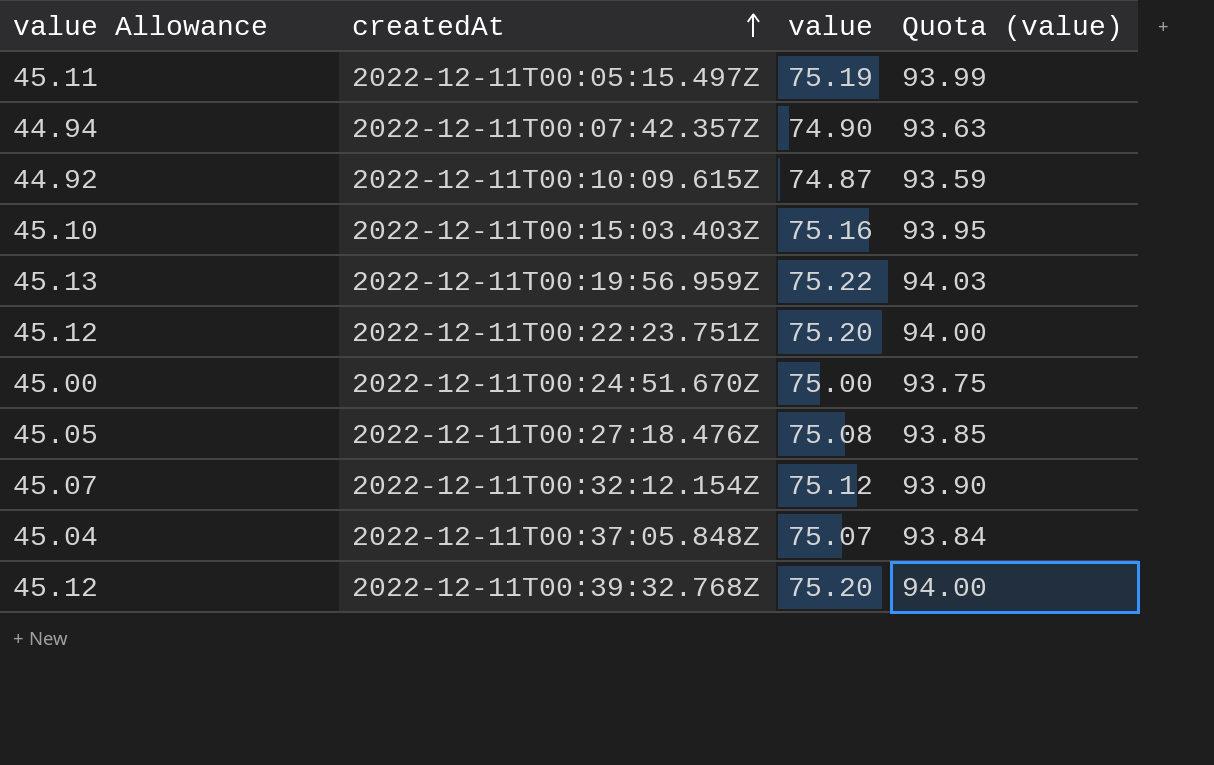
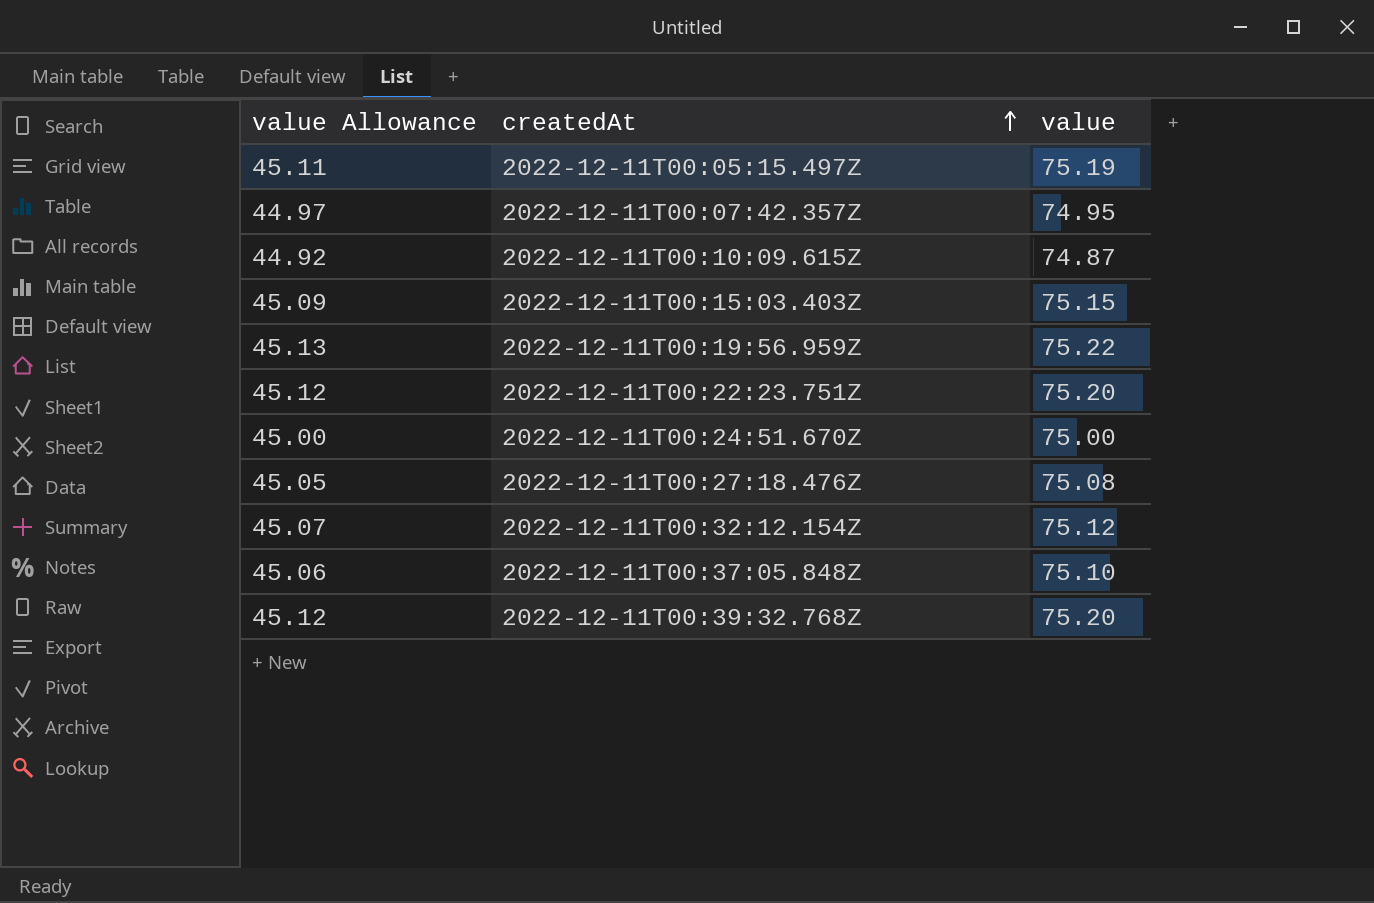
column Quota (value) | formula: [value] * 1.25 -> none
2022-12-11T00:07:42.357Z | value Allowance: 44.94 -> 44.97
2022-12-11T00:07:42.357Z | value: 74.90 -> 74.95
2022-12-11T00:15:03.403Z | value Allowance: 45.10 -> 45.09
2022-12-11T00:15:03.403Z | value: 75.16 -> 75.15
2022-12-11T00:37:05.848Z | value Allowance: 45.04 -> 45.06
2022-12-11T00:37:05.848Z | value: 75.07 -> 75.10

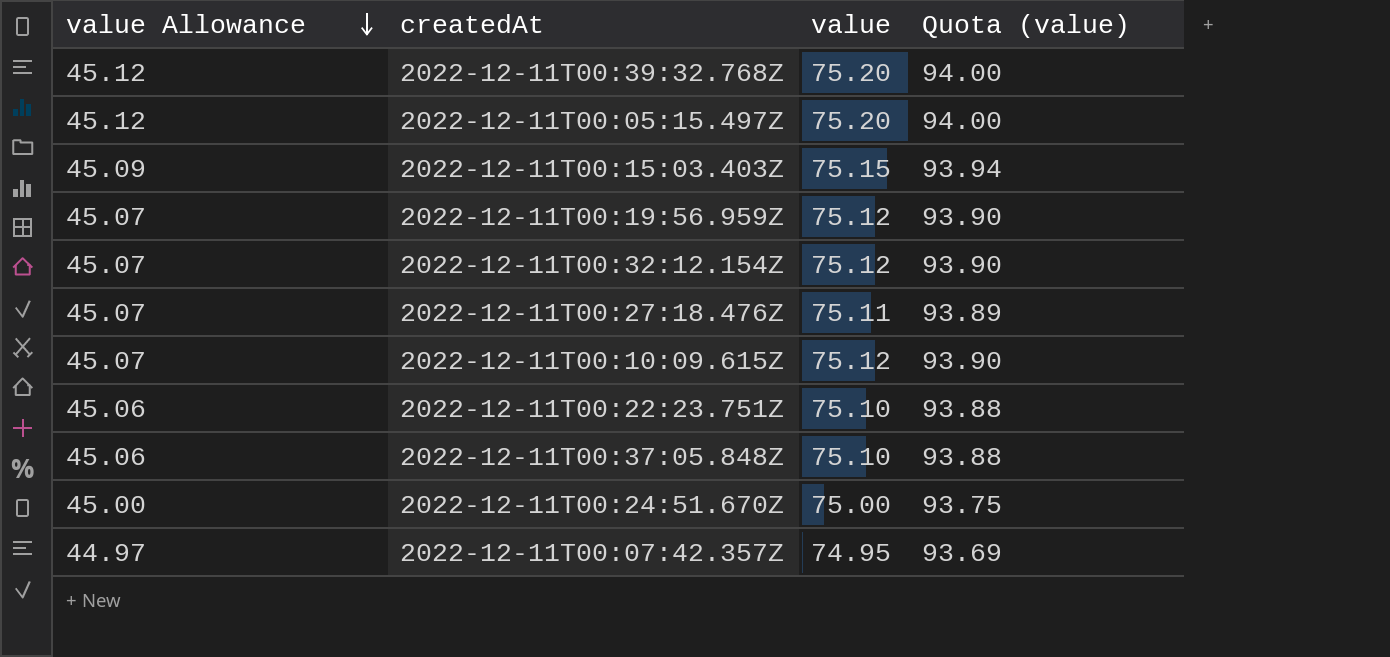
row order: createdAt ascending -> value Allowance descending
column Quota (value) | formula: none -> [value] * 1.25
2022-12-11T00:05:15.497Z | value Allowance: 45.11 -> 45.12
2022-12-11T00:05:15.497Z | value: 75.19 -> 75.20
2022-12-11T00:19:56.959Z | value Allowance: 45.13 -> 45.07
2022-12-11T00:19:56.959Z | value: 75.22 -> 75.12
2022-12-11T00:27:18.476Z | value Allowance: 45.05 -> 45.07
2022-12-11T00:27:18.476Z | value: 75.08 -> 75.11
2022-12-11T00:10:09.615Z | value Allowance: 44.92 -> 45.07
2022-12-11T00:10:09.615Z | value: 74.87 -> 75.12
2022-12-11T00:22:23.751Z | value Allowance: 45.12 -> 45.06
2022-12-11T00:22:23.751Z | value: 75.20 -> 75.10

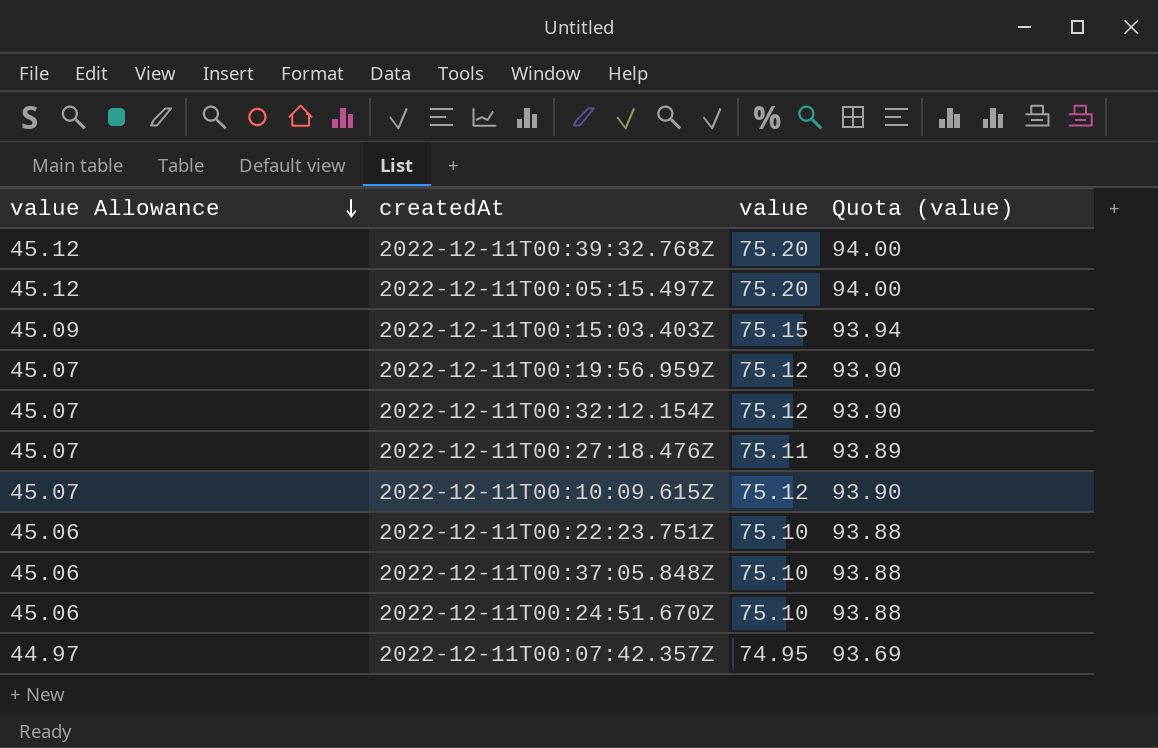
2022-12-11T00:24:51.670Z | value Allowance: 45.00 -> 45.06
2022-12-11T00:24:51.670Z | value: 75.00 -> 75.10
2022-12-11T00:24:51.670Z | Quota (value): 93.75 -> 93.88

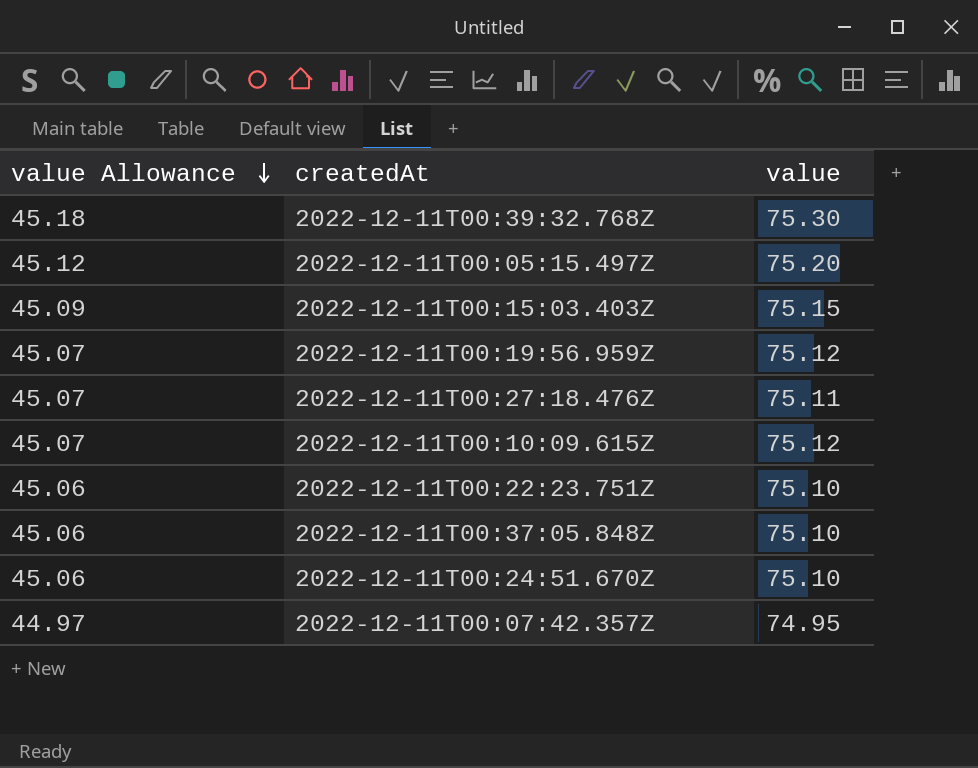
column Quota (value) | formula: [value] * 1.25 -> none
row 2022-12-11T00:32:12.154Z: 45.07 | 75.12 | 93.90 -> none
2022-12-11T00:39:32.768Z | value Allowance: 45.12 -> 45.18
2022-12-11T00:39:32.768Z | value: 75.20 -> 75.30

